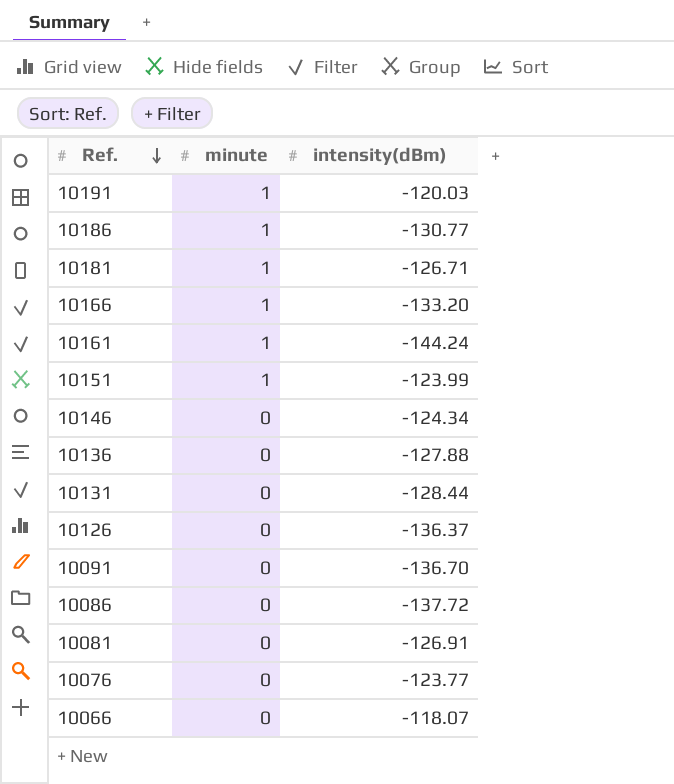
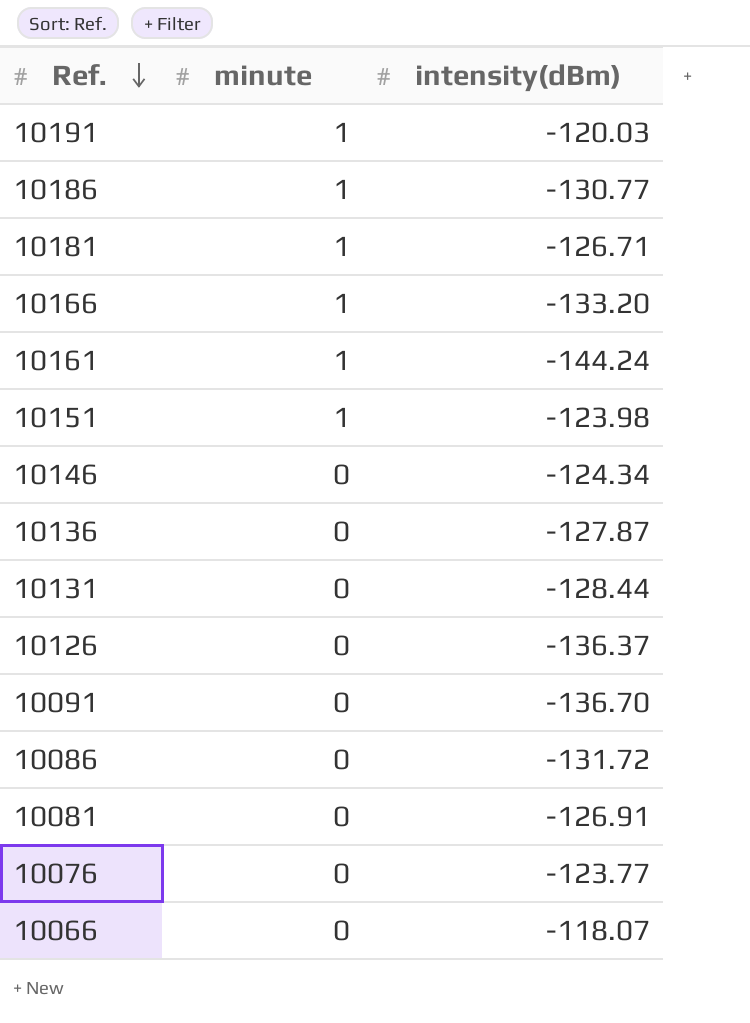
10151 | intensity(dBm): -123.99 -> -123.98
10136 | intensity(dBm): -127.88 -> -127.87
10086 | intensity(dBm): -137.72 -> -131.72

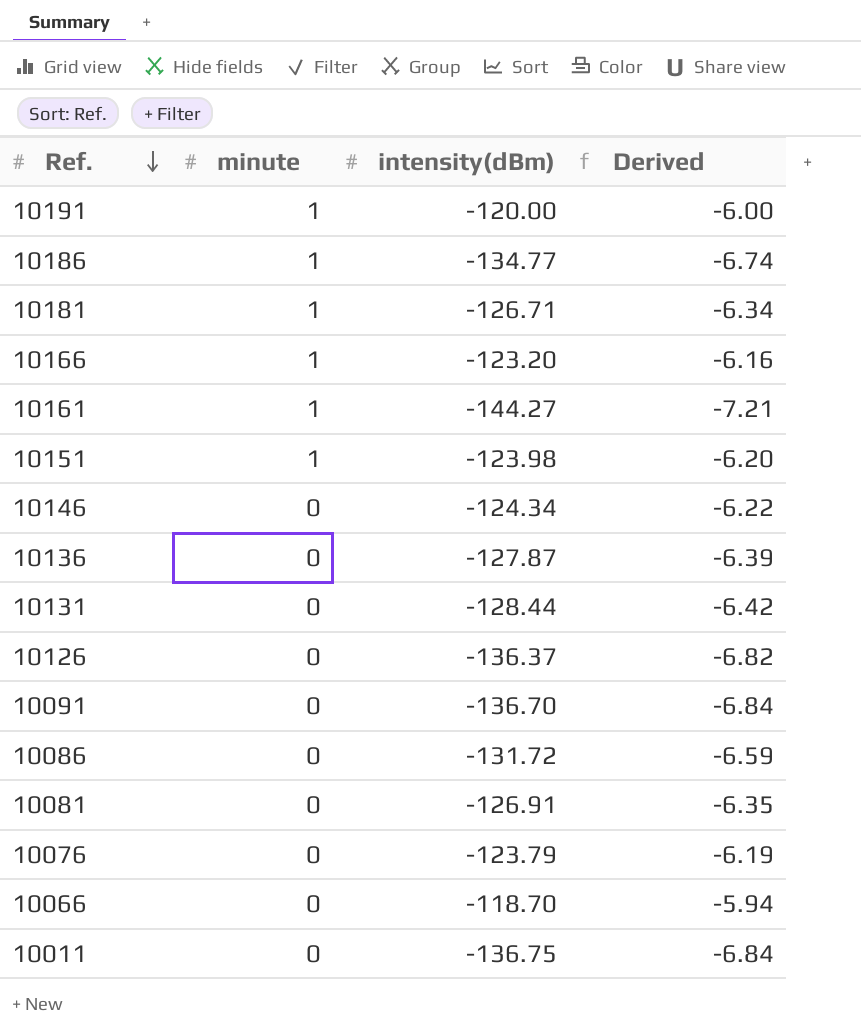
column Derived | formula: none -> [intensity(dBm)] * 0.05
10191 | intensity(dBm): -120.03 -> -120.00
10186 | intensity(dBm): -130.77 -> -134.77
10166 | intensity(dBm): -133.20 -> -123.20
10161 | intensity(dBm): -144.24 -> -144.27
10076 | intensity(dBm): -123.77 -> -123.79
10066 | intensity(dBm): -118.07 -> -118.70
row 10011: none -> 0 | -136.75 | -6.84

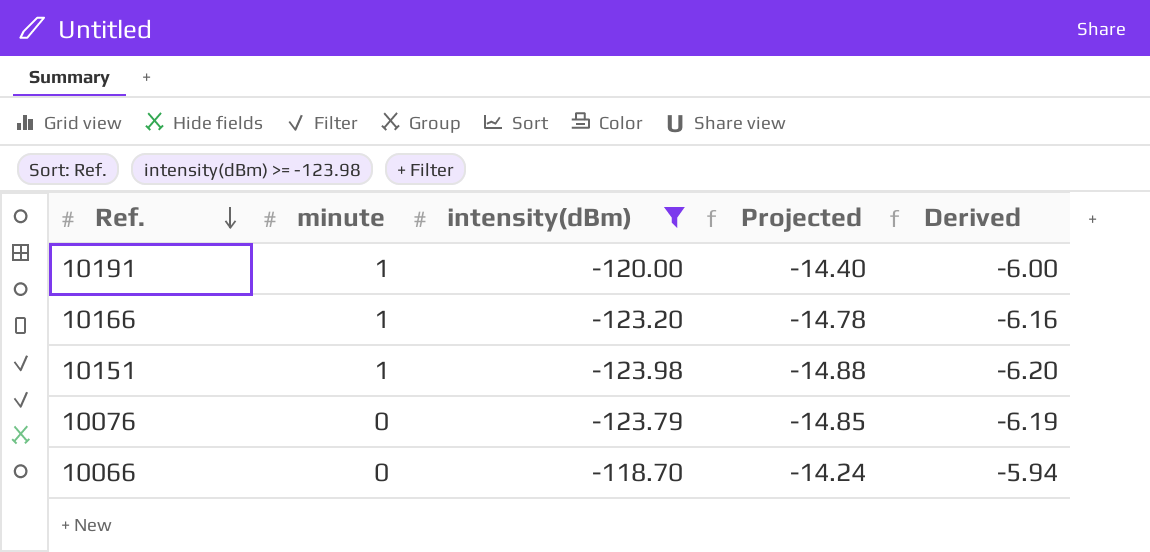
filter: none -> intensity(dBm) >= -123.98
column Projected | formula: none -> [intensity(dBm)] * 0.12

